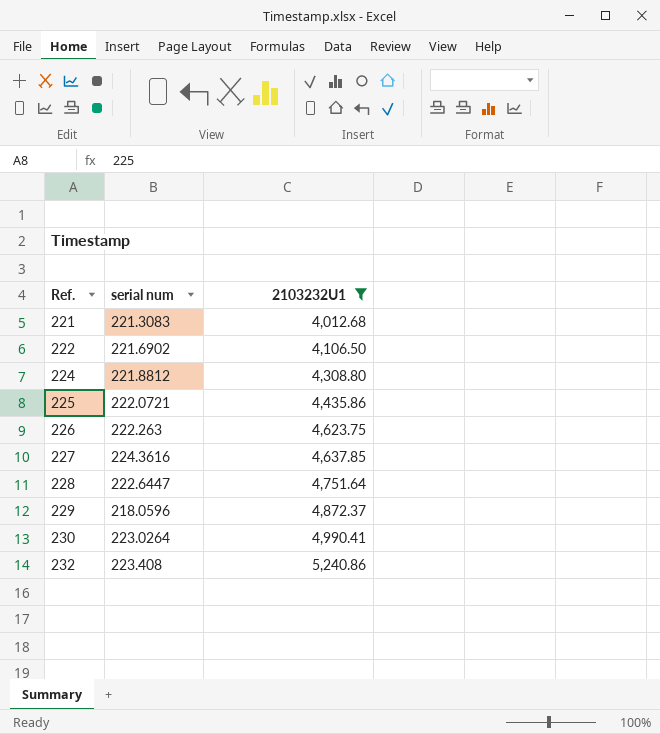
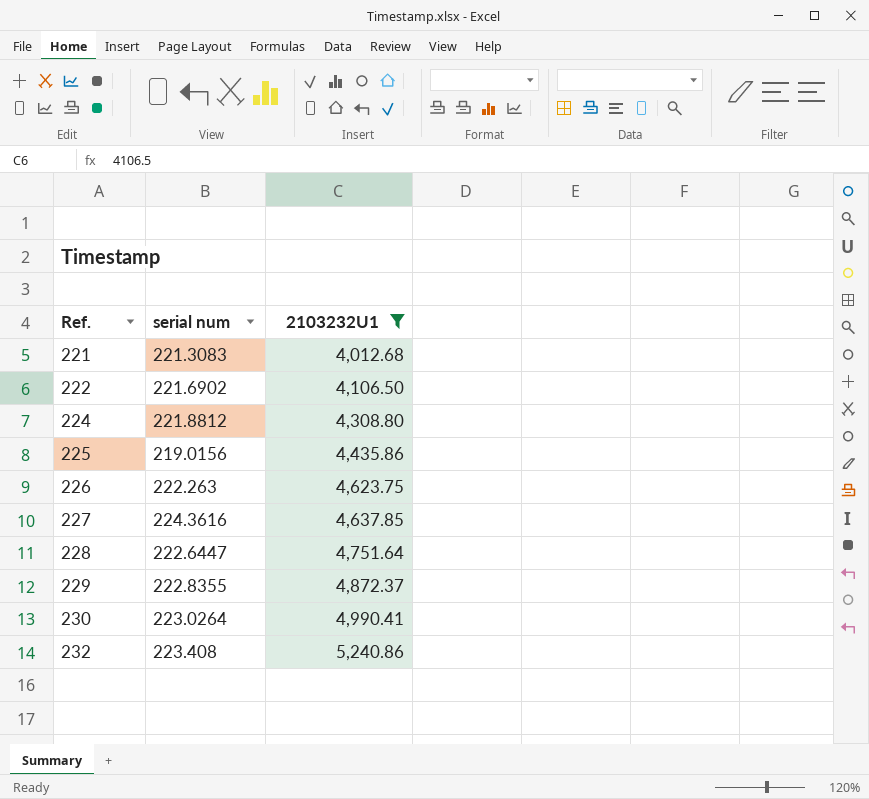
225 | serial num: 222.0721 -> 219.0156
229 | serial num: 218.0596 -> 222.8355

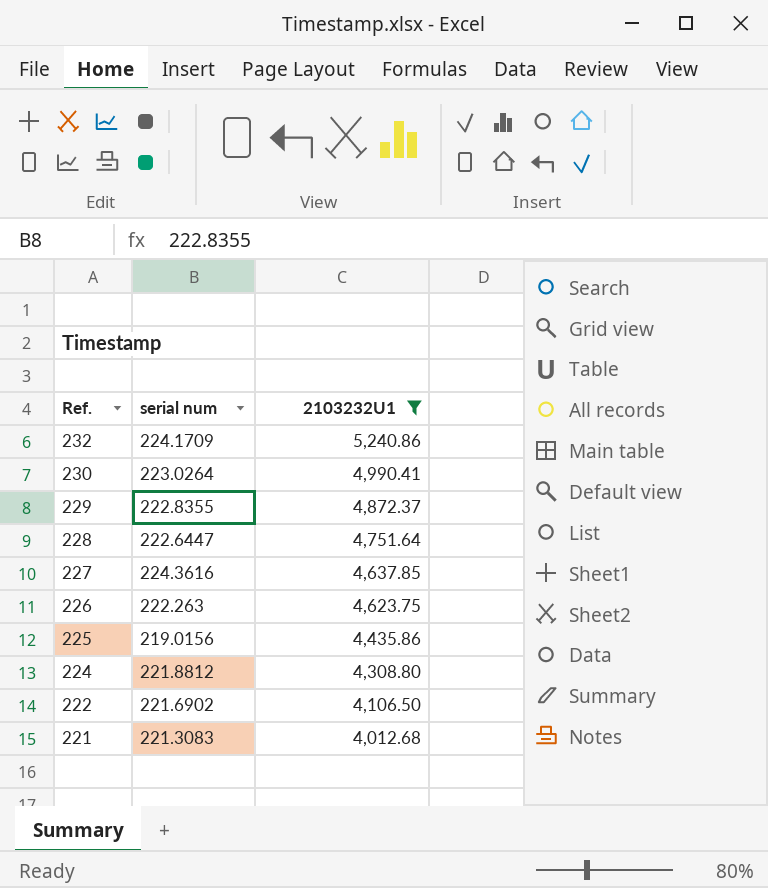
row order: Ref. ascending -> Ref. descending
232 | serial num: 223.408 -> 224.1709

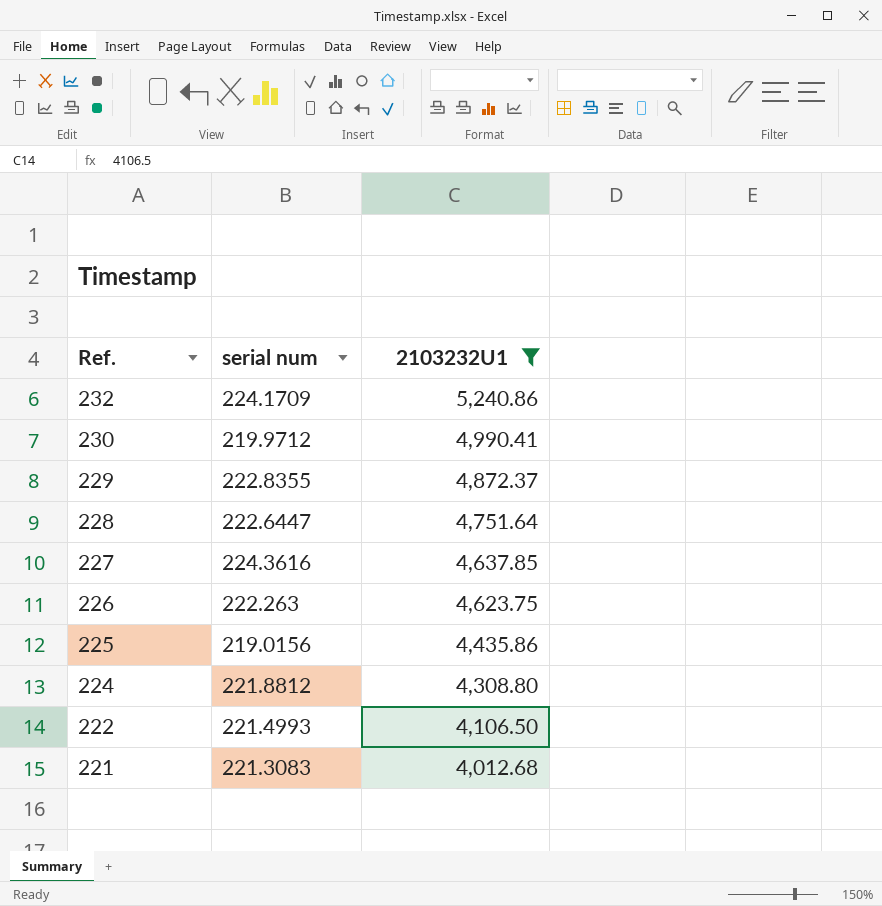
230 | serial num: 223.0264 -> 219.9712
222 | serial num: 221.6902 -> 221.4993

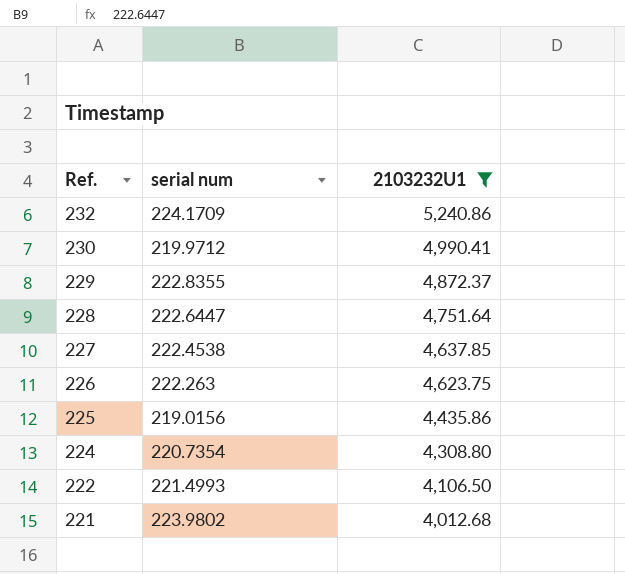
227 | serial num: 224.3616 -> 222.4538
224 | serial num: 221.8812 -> 220.7354
221 | serial num: 221.3083 -> 223.9802

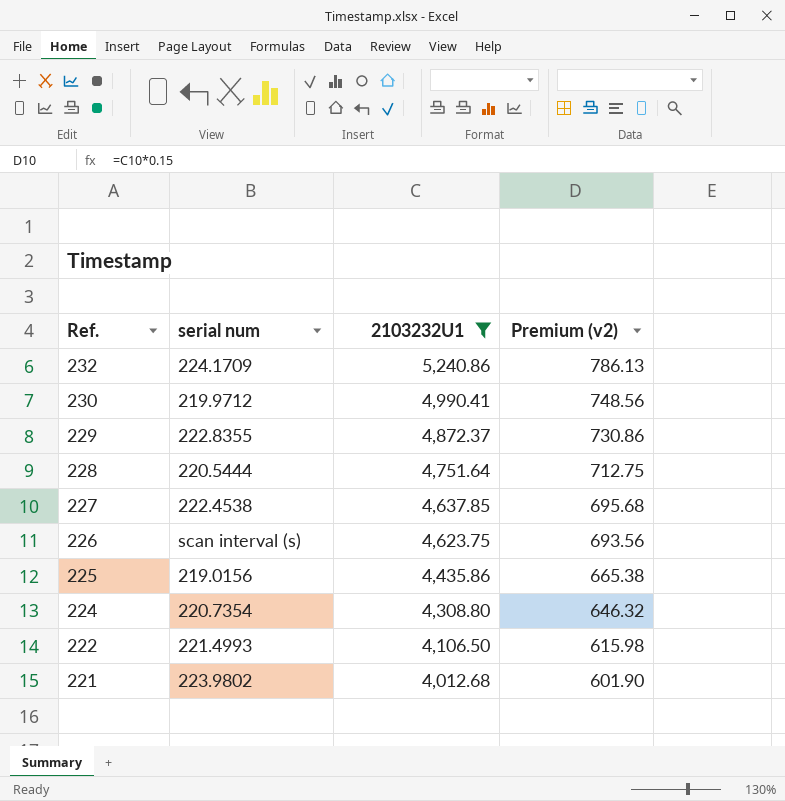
column Premium (v2) | formula: none -> [2103232U1] * 0.15
228 | serial num: 222.6447 -> 220.5444
226 | serial num: 222.263 -> scan interval (s)

